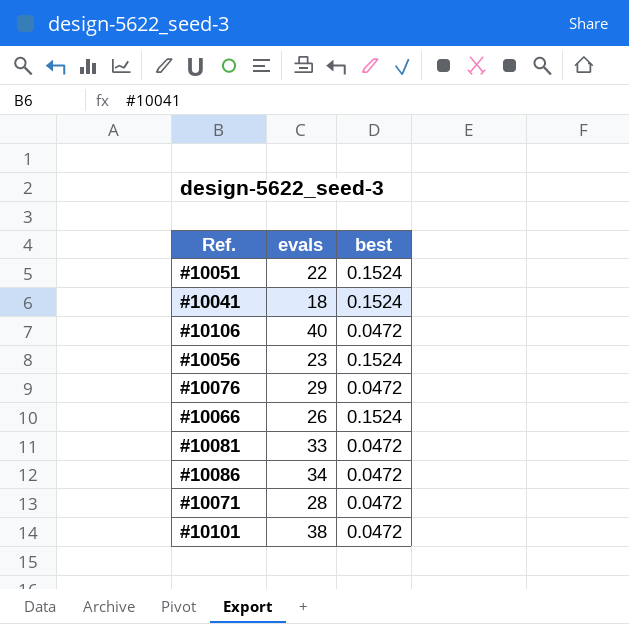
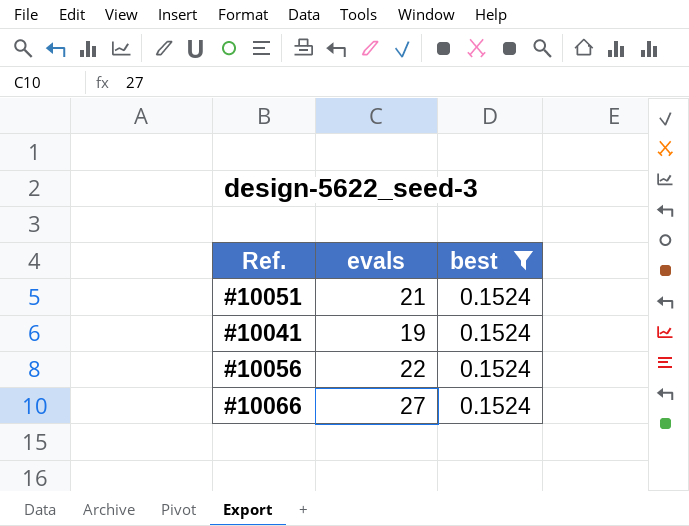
filter: none -> best = 0.1524
#10051 | evals: 22 -> 21
#10041 | evals: 18 -> 19
#10056 | evals: 23 -> 22
#10066 | evals: 26 -> 27

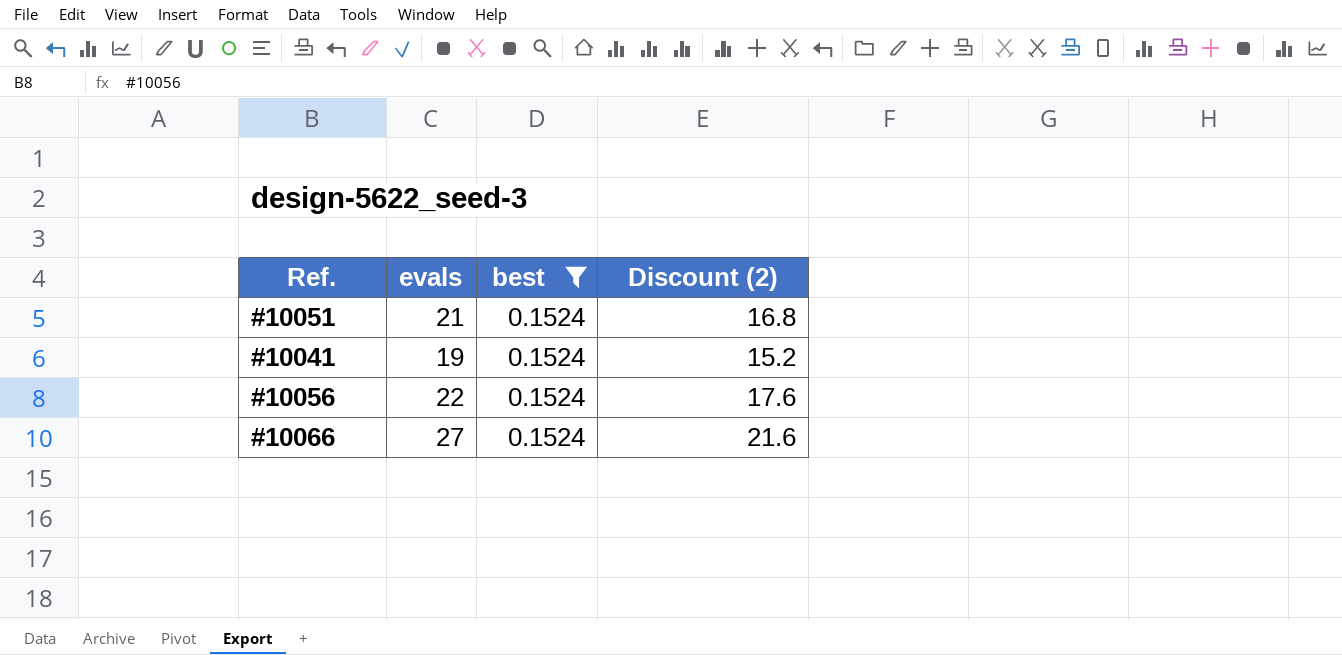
column Discount (2) | formula: none -> [evals] * 0.8

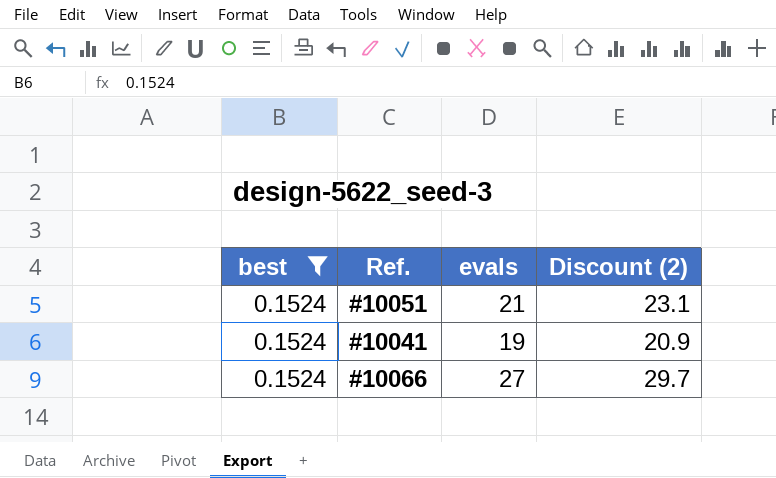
column best | position: 3 -> 1
column Discount (2) | formula: [evals] * 0.8 -> [evals] * 1.1
row #10056: 22 | 0.1524 | 17.6 -> none

